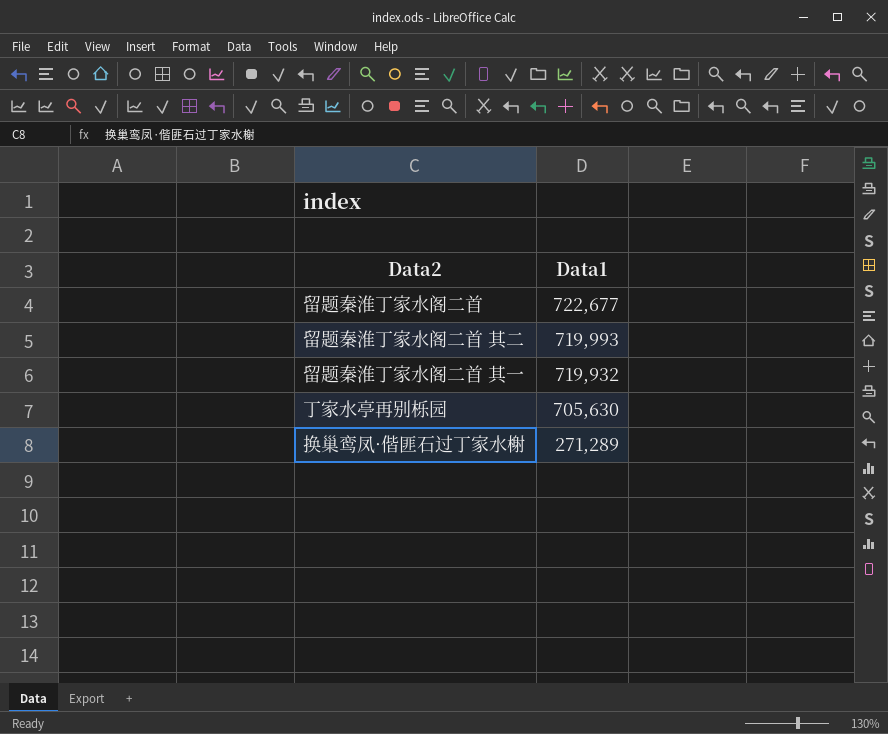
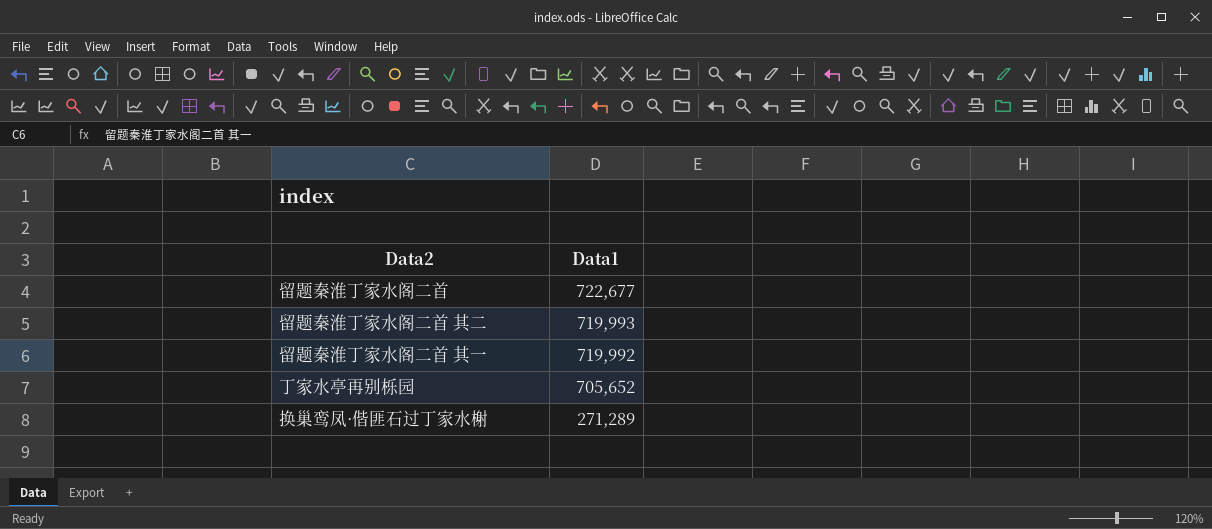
留题秦淮丁家水阁二首 其一 | Data1: 719,932 -> 719,992
丁家水亭再别栎园 | Data1: 705,630 -> 705,652

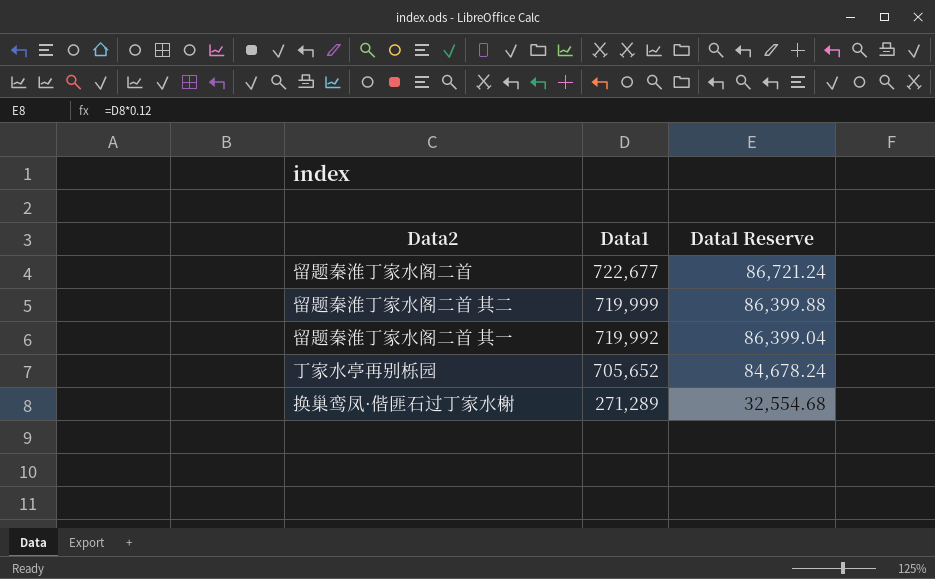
column Data1 Reserve | formula: none -> [Data1] * 0.12
留题秦淮丁家水阁二首 其二 | Data1: 719,993 -> 719,999

